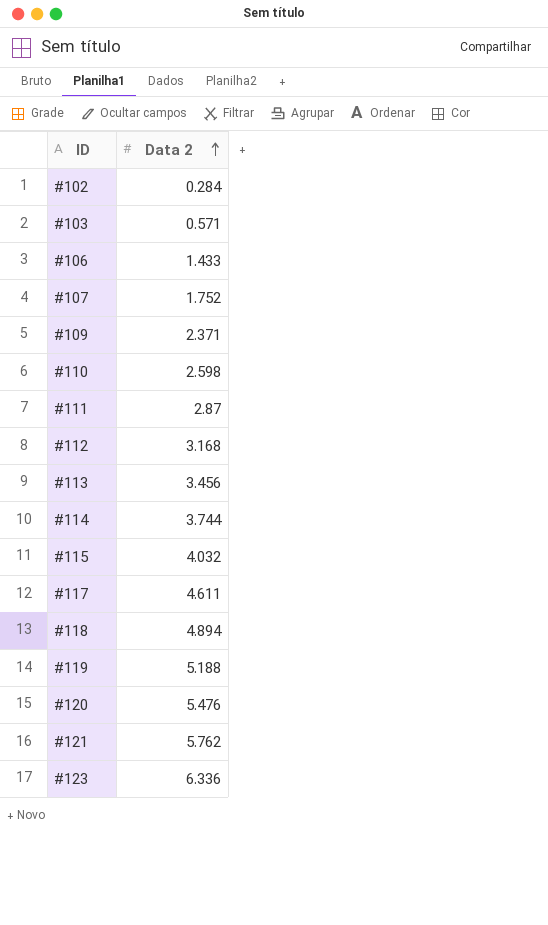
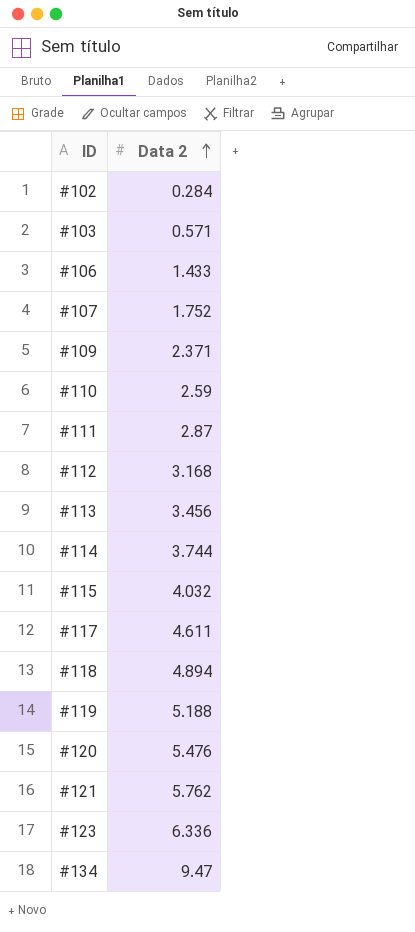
#110 | Data 2: 2.598 -> 2.59
row #134: none -> 9.47

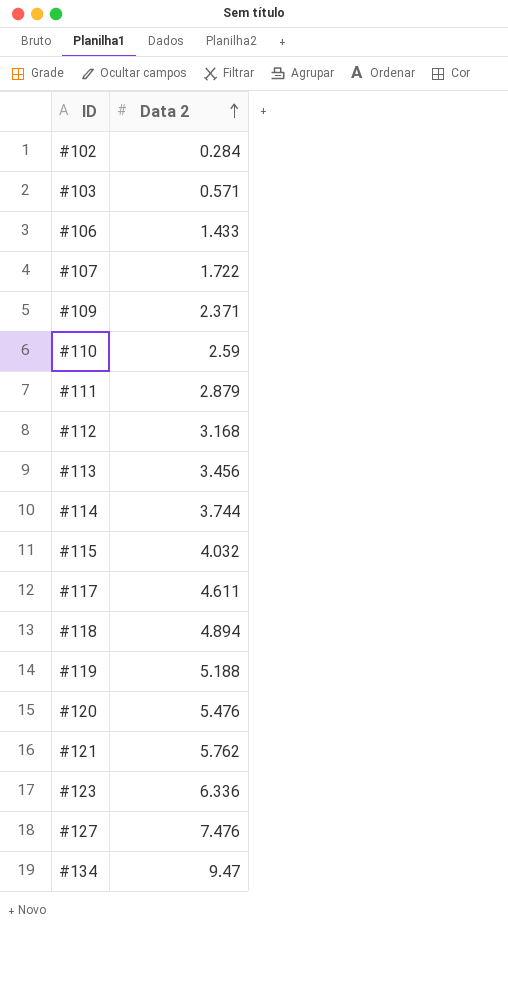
#107 | Data 2: 1.752 -> 1.722
#111 | Data 2: 2.87 -> 2.879
row #127: none -> 7.476

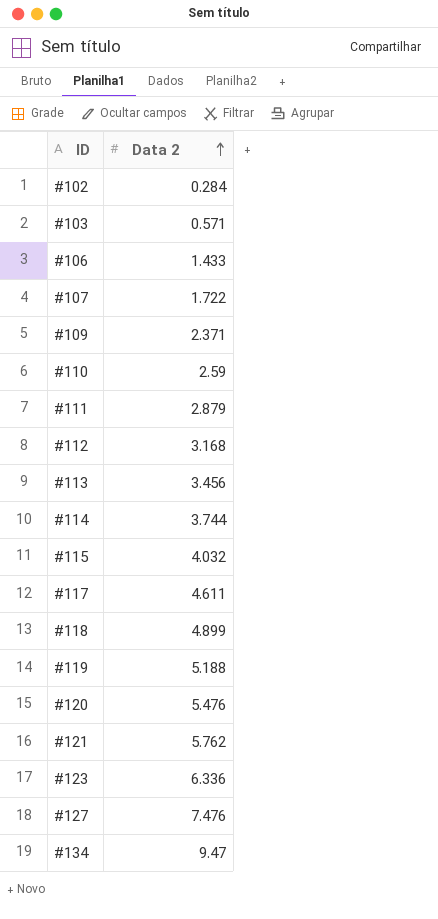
#118 | Data 2: 4.894 -> 4.899

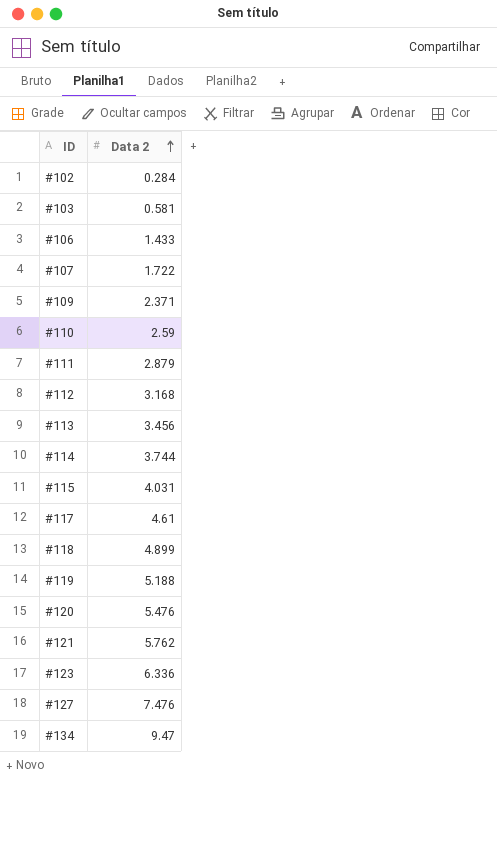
#103 | Data 2: 0.571 -> 0.581
#115 | Data 2: 4.032 -> 4.031
#117 | Data 2: 4.611 -> 4.61

